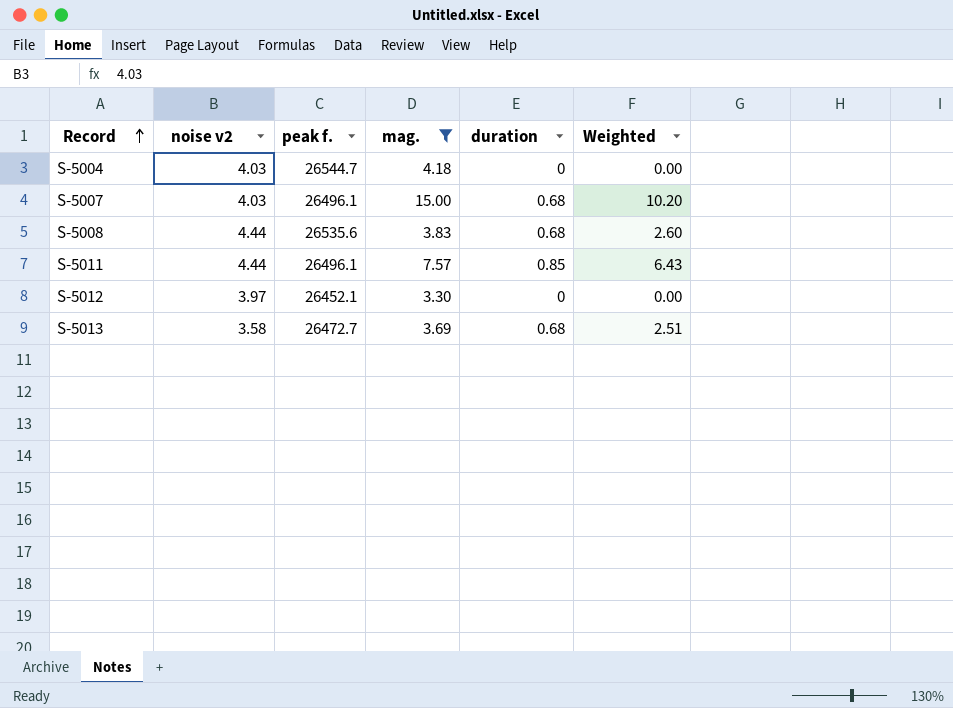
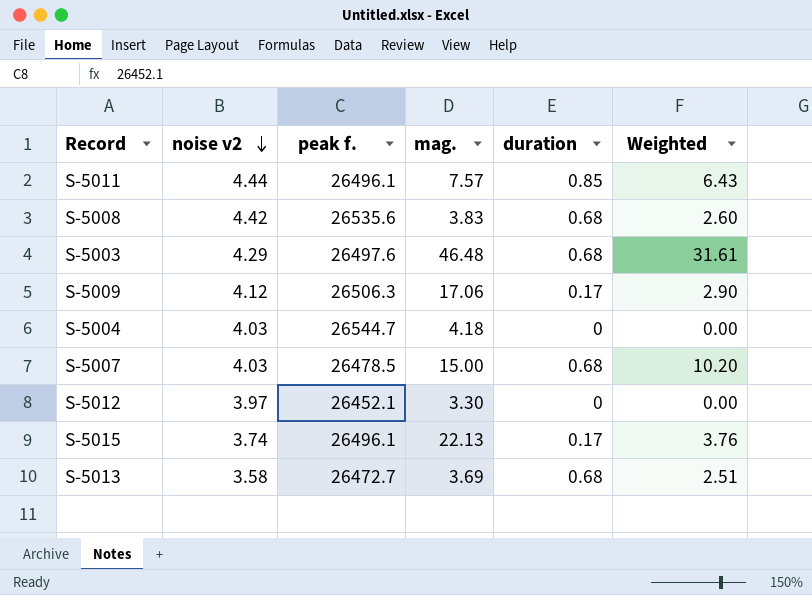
filter: mag. <= 15.00 -> none
row order: Record ascending -> noise v2 descending
S-5008 | noise v2: 4.44 -> 4.42
S-5007 | peak f.: 26496.1 -> 26478.5

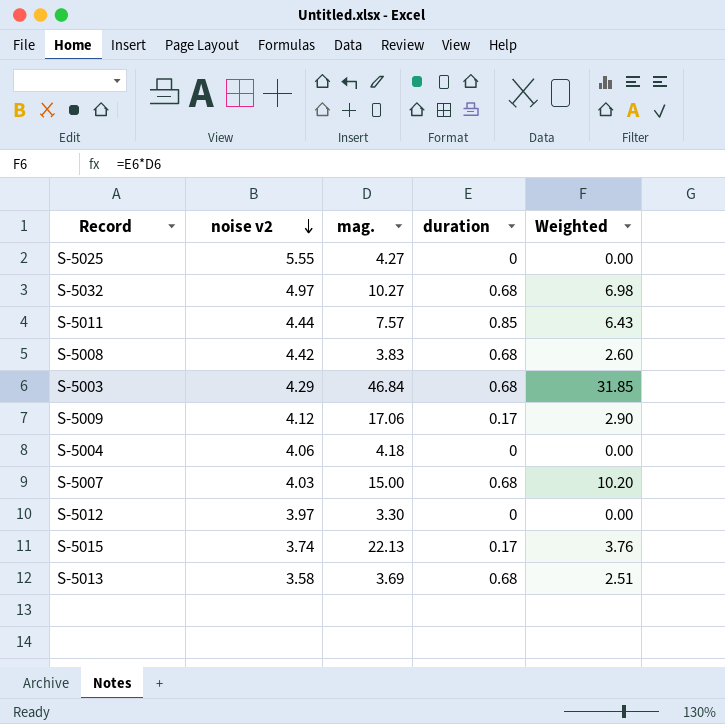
column peak f. | position: 3 -> none
row S-5025: none -> 5.55 | 4.27 | 0 | 0.00
row S-5032: none -> 4.97 | 10.27 | 0.68 | 6.98
S-5003 | mag.: 46.48 -> 46.84
S-5003 | Weighted: 31.61 -> 31.85
S-5004 | noise v2: 4.03 -> 4.06

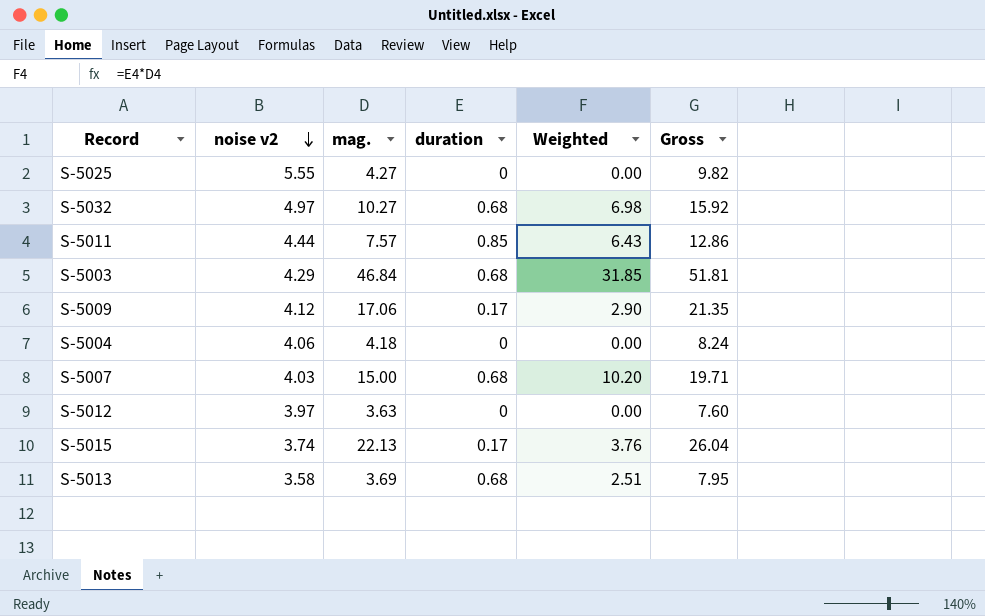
column Gross | formula: none -> [noise v2] + [mag.] + [duration]
row S-5008: 4.42 | 3.83 | 0.68 | 2.60 -> none
S-5012 | mag.: 3.30 -> 3.63

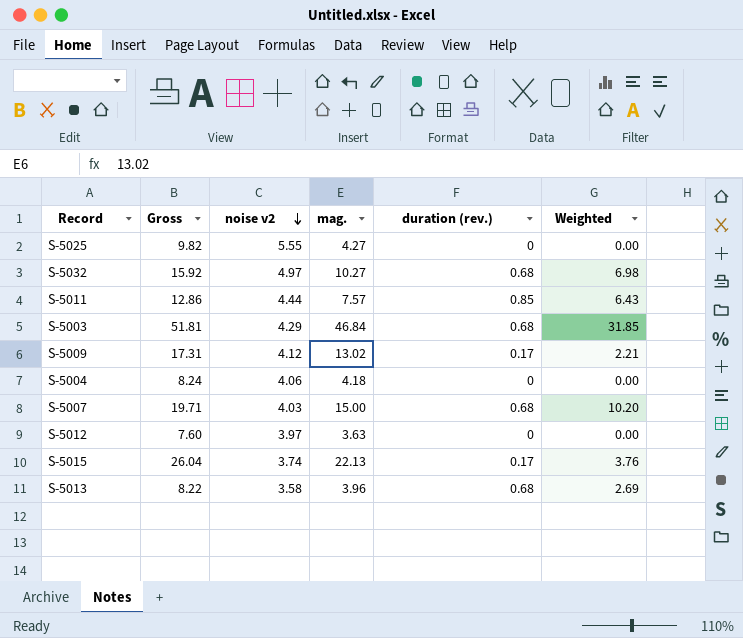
column Gross | position: 6 -> 2
column name: duration -> duration (rev.)
S-5009 | Gross: 21.35 -> 17.31
S-5009 | mag.: 17.06 -> 13.02
S-5009 | Weighted: 2.90 -> 2.21
S-5013 | Gross: 7.95 -> 8.22
S-5013 | mag.: 3.69 -> 3.96
S-5013 | Weighted: 2.51 -> 2.69

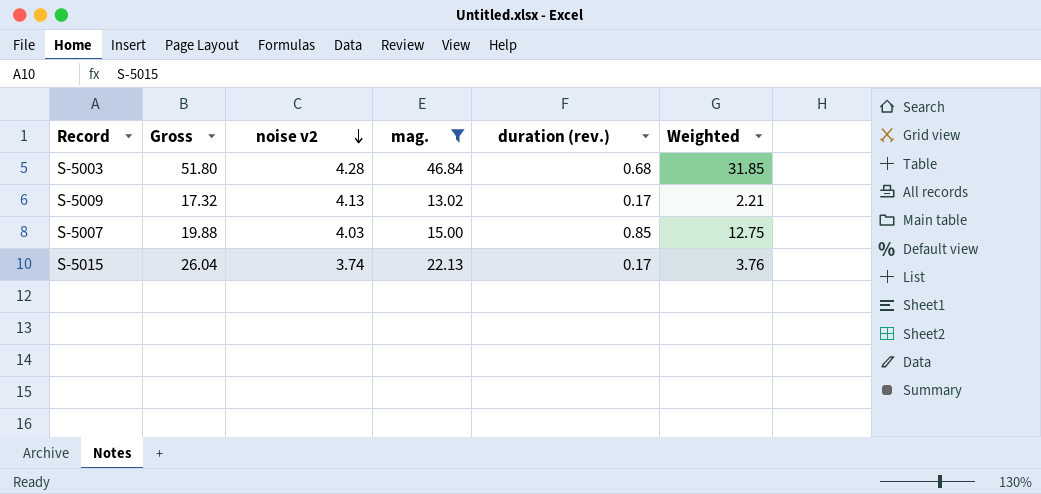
filter: none -> mag. >= 13.02
S-5003 | Gross: 51.81 -> 51.80
S-5003 | noise v2: 4.29 -> 4.28
S-5009 | Gross: 17.31 -> 17.32
S-5009 | noise v2: 4.12 -> 4.13
S-5007 | Gross: 19.71 -> 19.88
S-5007 | duration (rev.): 0.68 -> 0.85
S-5007 | Weighted: 10.20 -> 12.75

